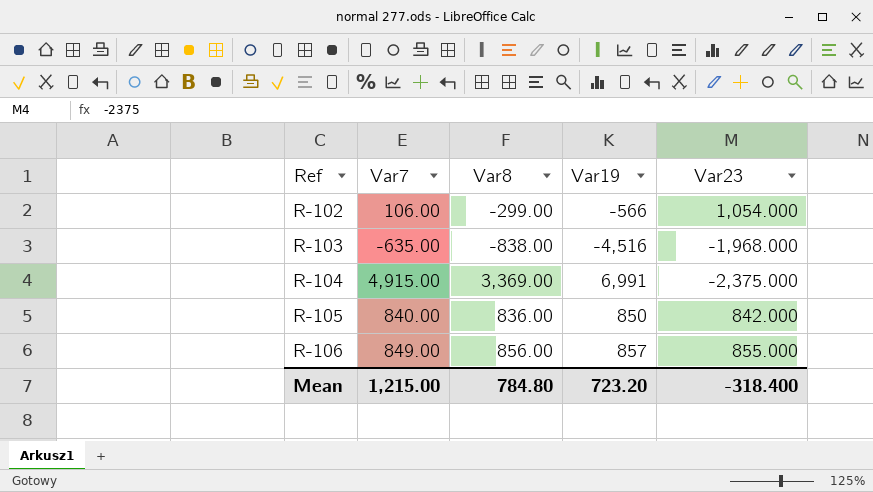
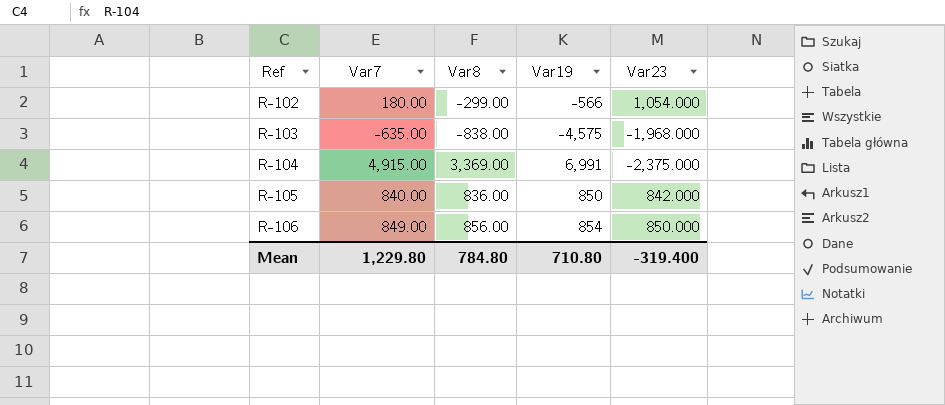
R-102 | Var7: 106.00 -> 180.00
R-103 | Var19: -4,516 -> -4,575
R-106 | Var19: 857 -> 854
R-106 | Var23: 855.000 -> 850.000
Mean | Var7: 1,215.00 -> 1,229.80
Mean | Var19: 723.20 -> 710.80
Mean | Var23: -318.400 -> -319.400

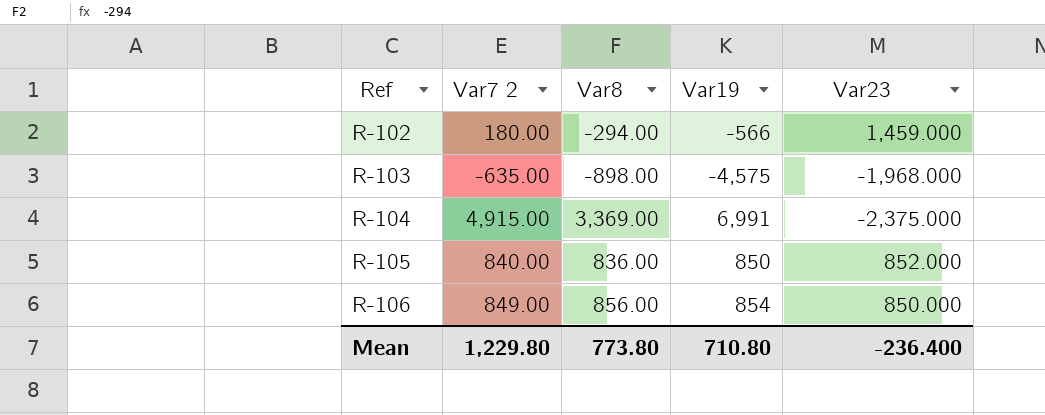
column name: Var7 -> Var7 2
R-102 | Var8: -299.00 -> -294.00
R-102 | Var23: 1,054.000 -> 1,459.000
R-103 | Var8: -838.00 -> -898.00
R-105 | Var23: 842.000 -> 852.000
Mean | Var8: 784.80 -> 773.80
Mean | Var23: -319.400 -> -236.400

